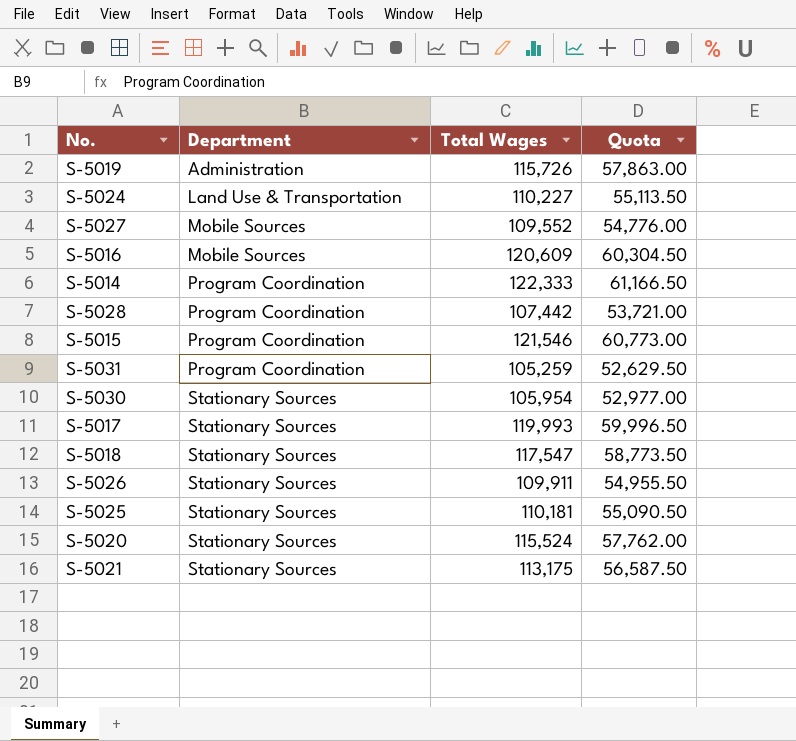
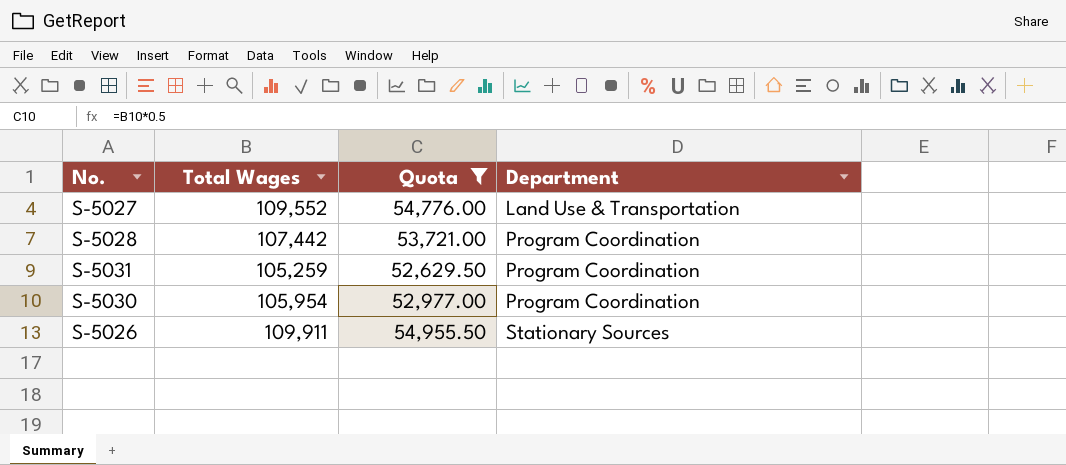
filter: none -> Quota <= 54,955.50
column Department | position: 2 -> 4
S-5027 | Department: Mobile Sources -> Land Use & Transportation
S-5030 | Department: Stationary Sources -> Program Coordination

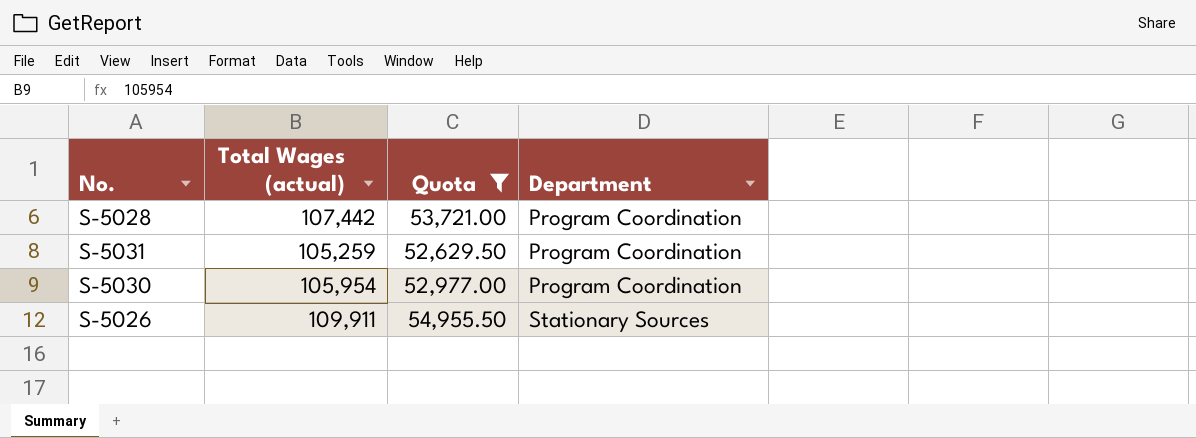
column name: Total Wages -> Total Wages (actual)
row S-5027: 109,552 | 54,776.00 | Land Use & Transportation -> none

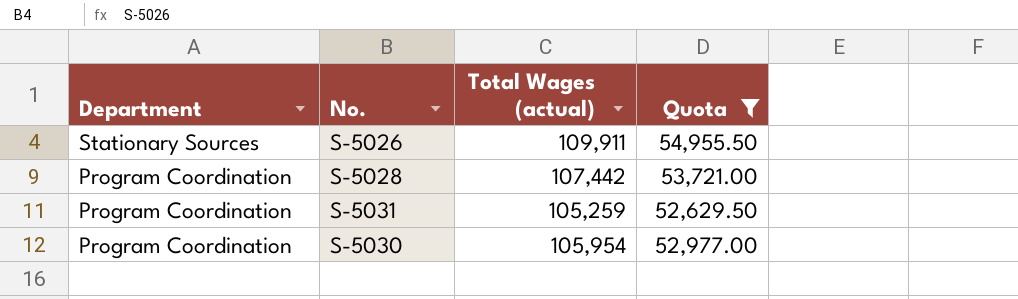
row order: Department ascending -> Department descending
column Department | position: 4 -> 1

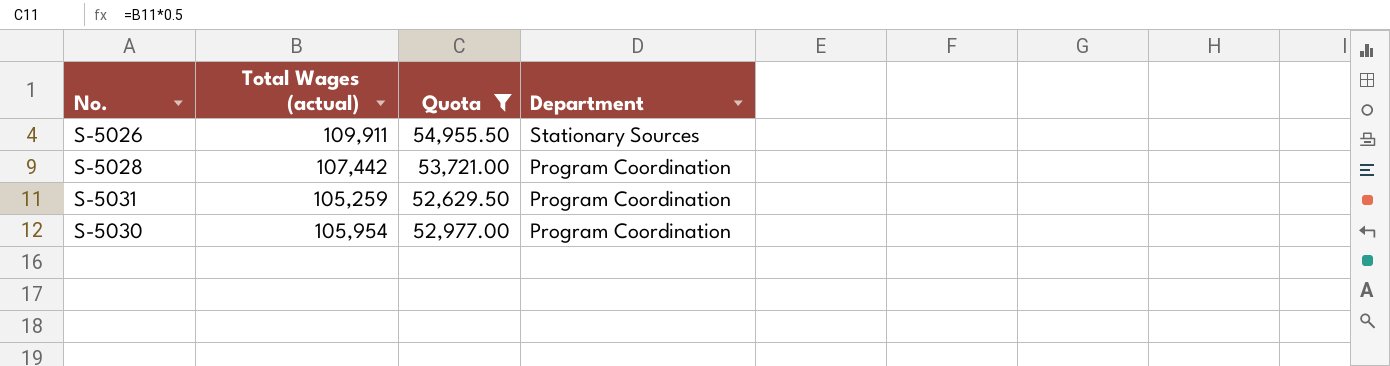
column Department | position: 1 -> 4

